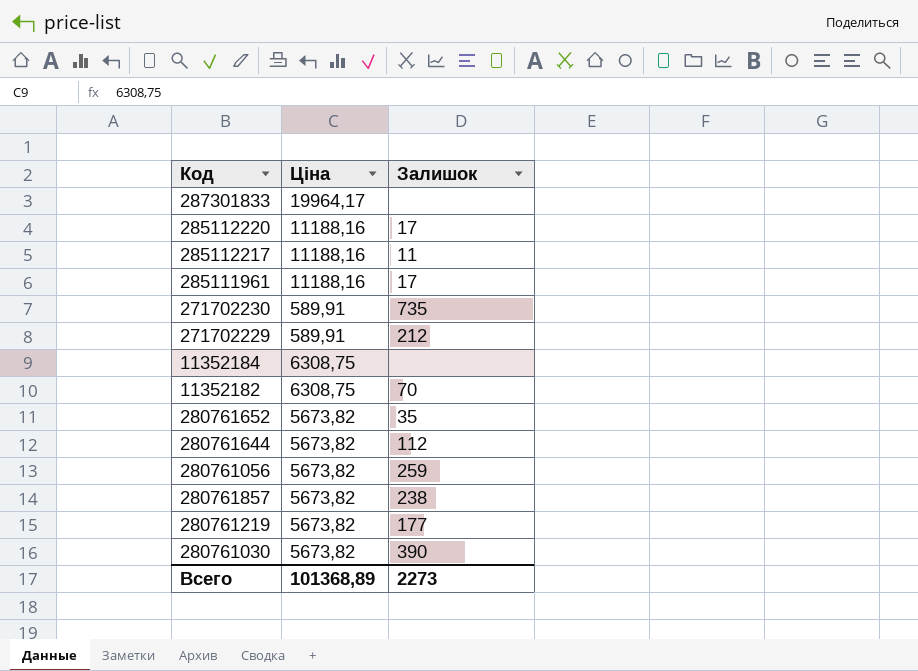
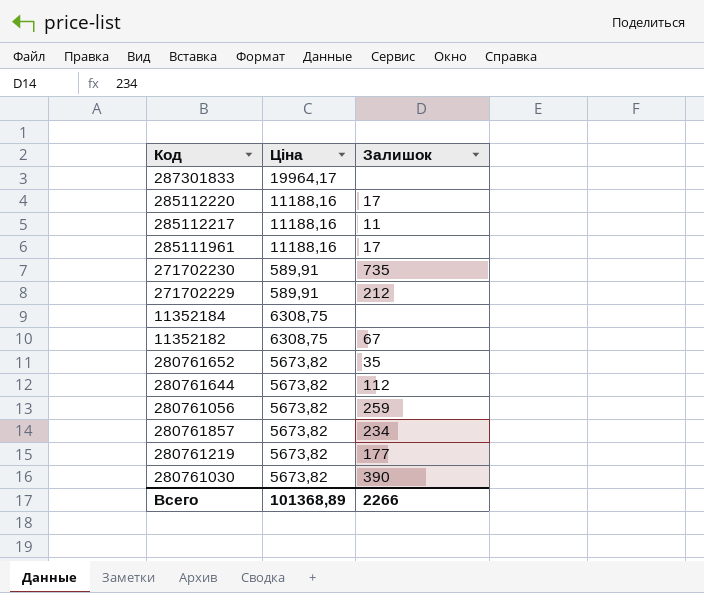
11352182 | Залишок: 70 -> 67
280761857 | Залишок: 238 -> 234
Всего | Залишок: 2273 -> 2266

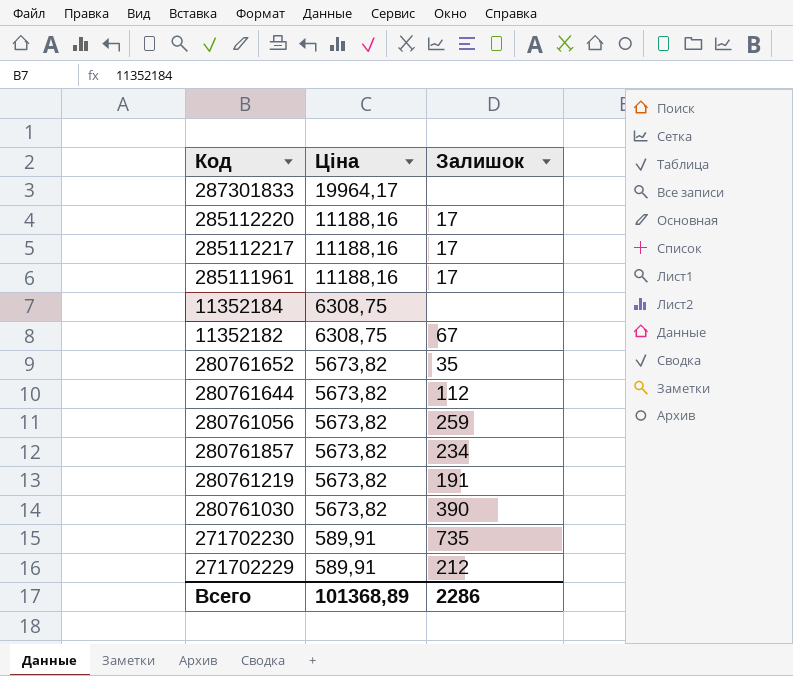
row order: none -> Ціна descending
285112217 | Залишок: 11 -> 17
280761219 | Залишок: 177 -> 191
Всего | Залишок: 2266 -> 2286

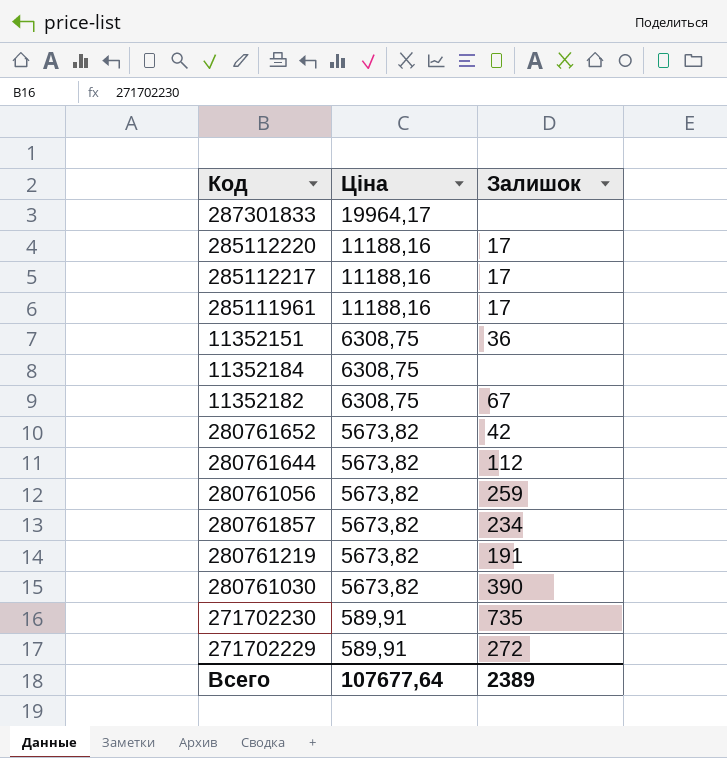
row 11352151: none -> 6308,75 | 36
280761652 | Залишок: 35 -> 42
271702229 | Залишок: 212 -> 272
Всего | Ціна: 101368,89 -> 107677,64
Всего | Залишок: 2286 -> 2389

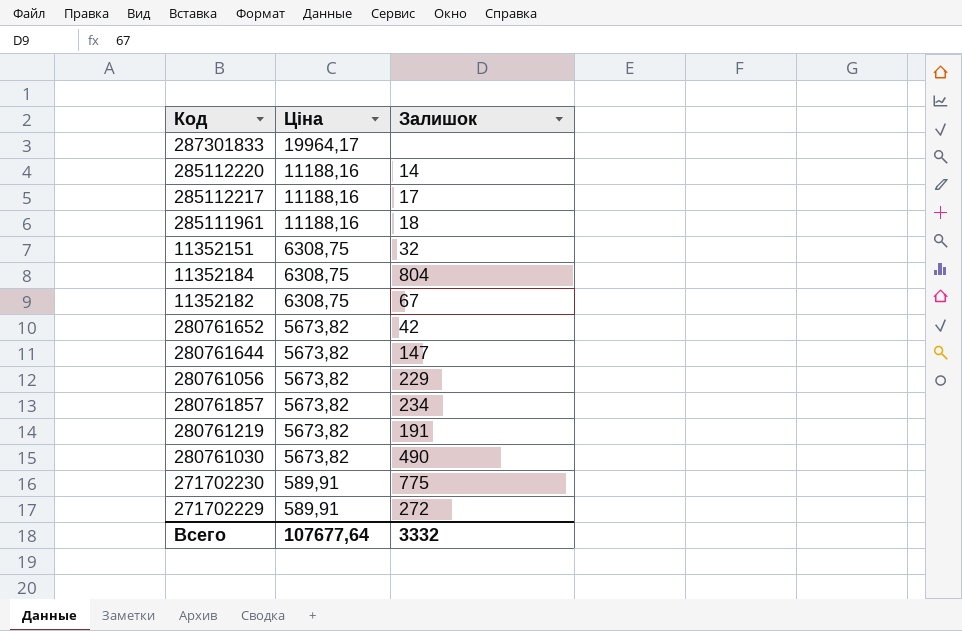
285112220 | Залишок: 17 -> 14
285111961 | Залишок: 17 -> 18
11352151 | Залишок: 36 -> 32
11352184 | Залишок: none -> 804
280761644 | Залишок: 112 -> 147
280761056 | Залишок: 259 -> 229
280761030 | Залишок: 390 -> 490
271702230 | Залишок: 735 -> 775
Всего | Залишок: 2389 -> 3332

